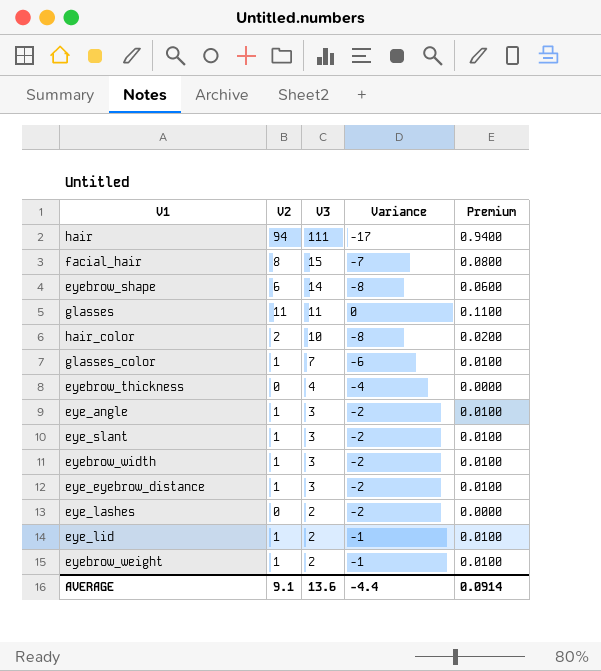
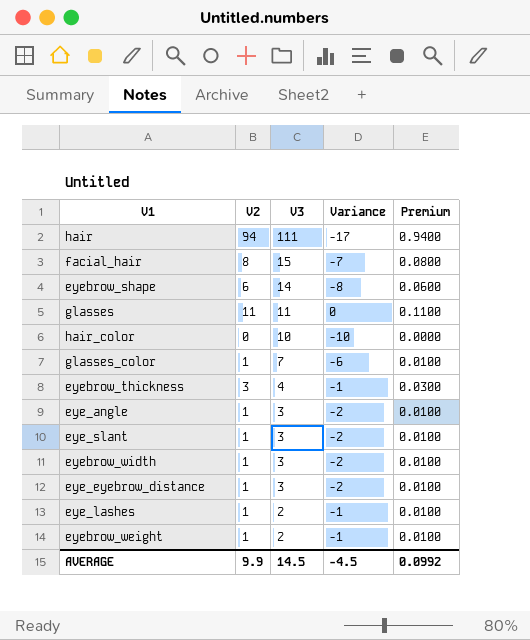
row eye_lid: 1 | 2 | -1 | 0.0100 -> none
hair_color | V2: 2 -> 0
hair_color | Variance: -8 -> -10
hair_color | Premium: 0.0200 -> 0.0000
eyebrow_thickness | V2: 0 -> 3
eyebrow_thickness | Variance: -4 -> -1
eyebrow_thickness | Premium: 0.0000 -> 0.0300
eye_lashes | V2: 0 -> 1
eye_lashes | Variance: -2 -> -1
eye_lashes | Premium: 0.0000 -> 0.0100
AVERAGE | V2: 9.1 -> 9.9
AVERAGE | V3: 13.6 -> 14.5
AVERAGE | Variance: -4.4 -> -4.5
AVERAGE | Premium: 0.0914 -> 0.0992

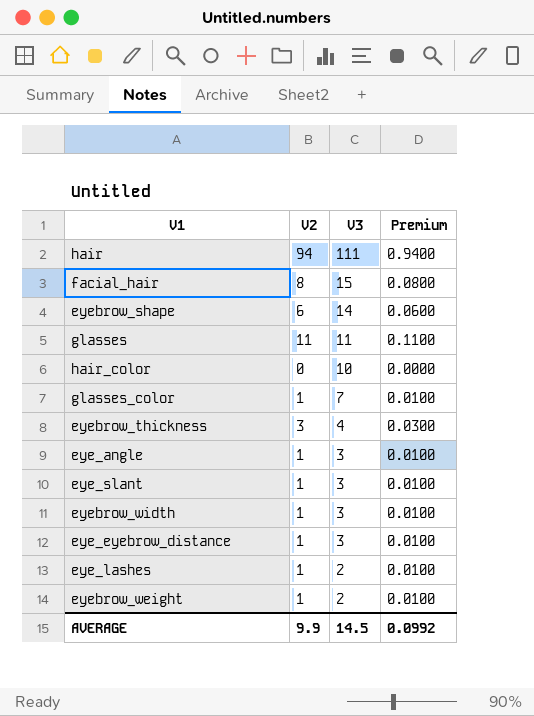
column Variance | formula: [V2] - [V3] -> none

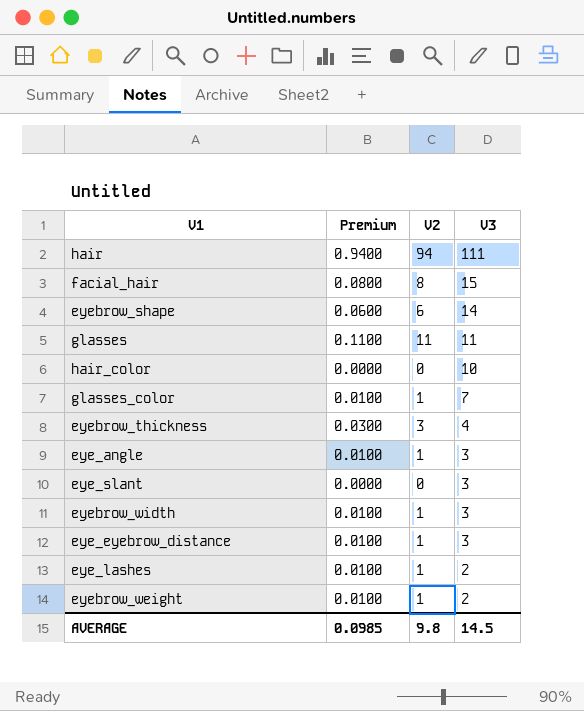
column Premium | position: 4 -> 2
eye_slant | Premium: 0.0100 -> 0.0000
eye_slant | V2: 1 -> 0
AVERAGE | Premium: 0.0992 -> 0.0985
AVERAGE | V2: 9.9 -> 9.8

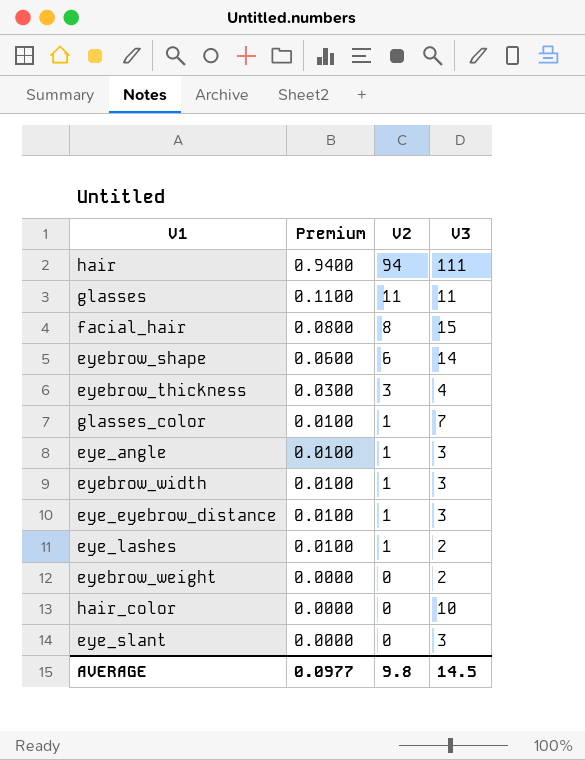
row order: V3 descending -> Premium descending
eyebrow_weight | Premium: 0.0100 -> 0.0000
eyebrow_weight | V2: 1 -> 0
AVERAGE | Premium: 0.0985 -> 0.0977

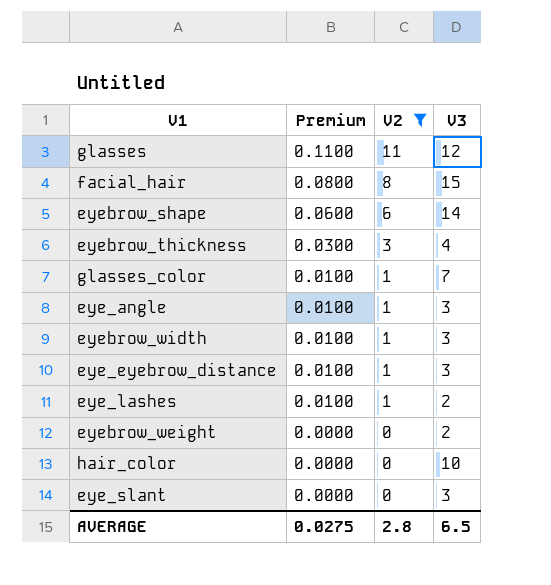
filter: none -> V2 != 94
glasses | V3: 11 -> 12
AVERAGE | Premium: 0.0977 -> 0.0275
AVERAGE | V2: 9.8 -> 2.8
AVERAGE | V3: 14.5 -> 6.5

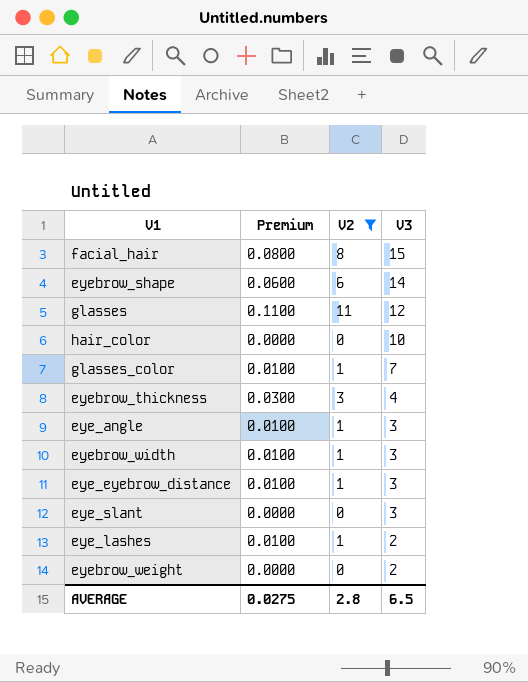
row order: Premium descending -> V3 descending

